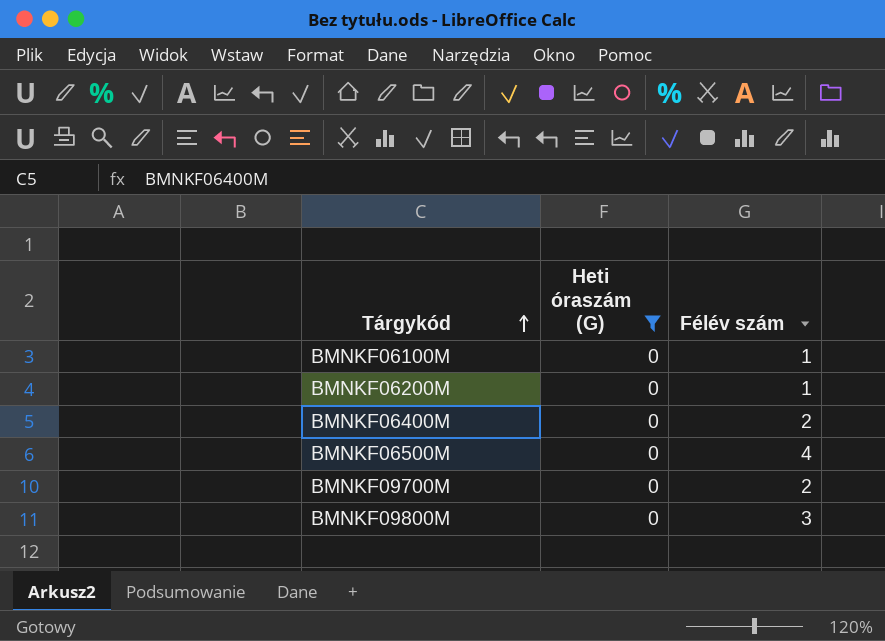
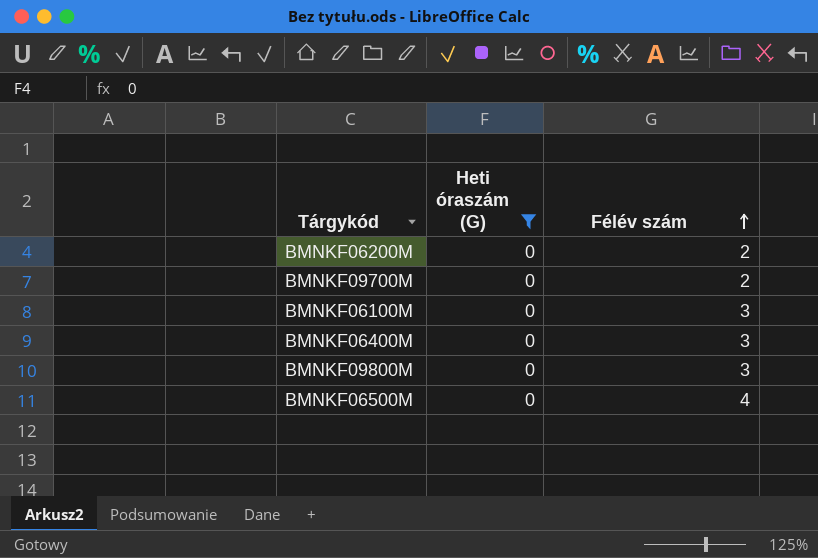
row order: Tárgykód ascending -> Félév szám ascending
BMNKF06200M | Félév szám: 1 -> 2
BMNKF06100M | Félév szám: 1 -> 3
BMNKF06400M | Félév szám: 2 -> 3

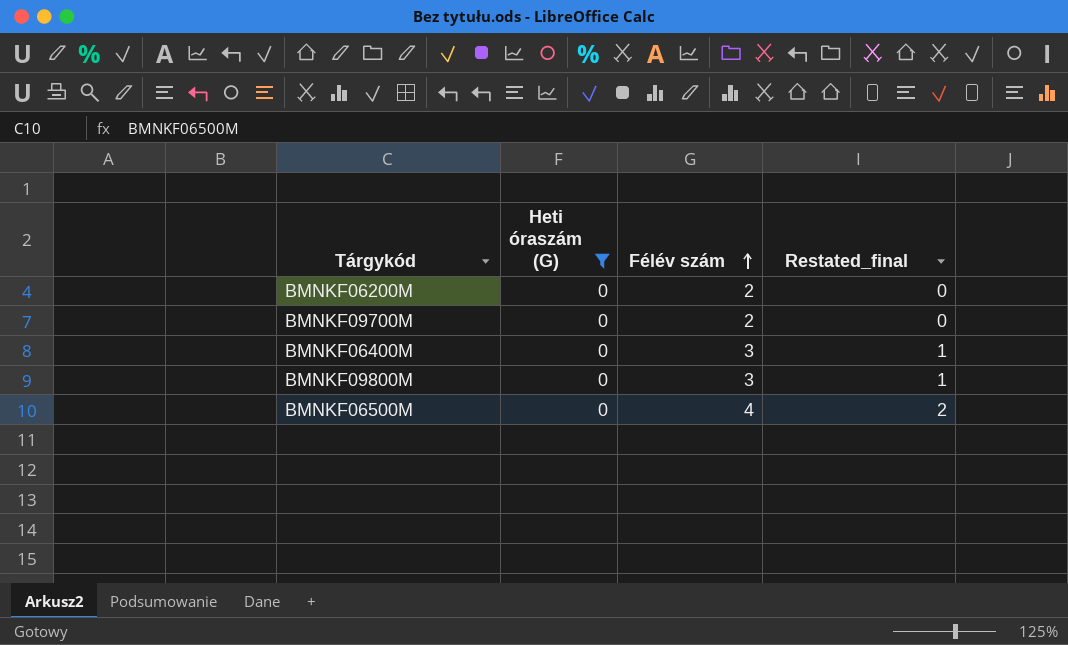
column Restated_final | formula: none -> [Félév szám] - 2
row BMNKF06100M: 0 | 3 -> none

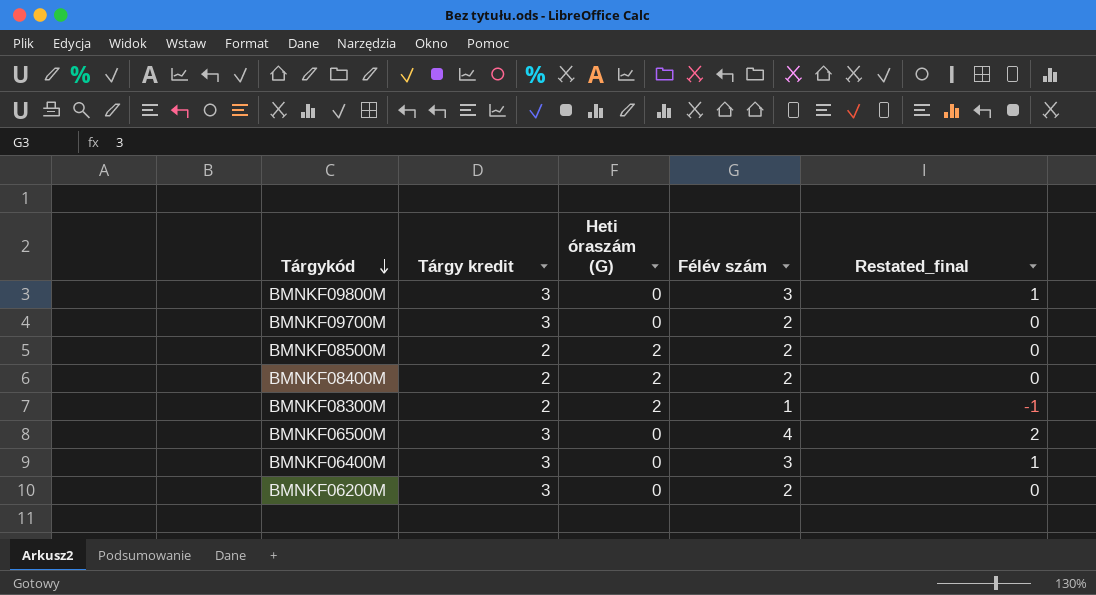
filter: Heti óraszám (G) = 0 -> none
row order: Félév szám ascending -> Tárgykód descending
column Tárgy kredit | position: none -> 2

